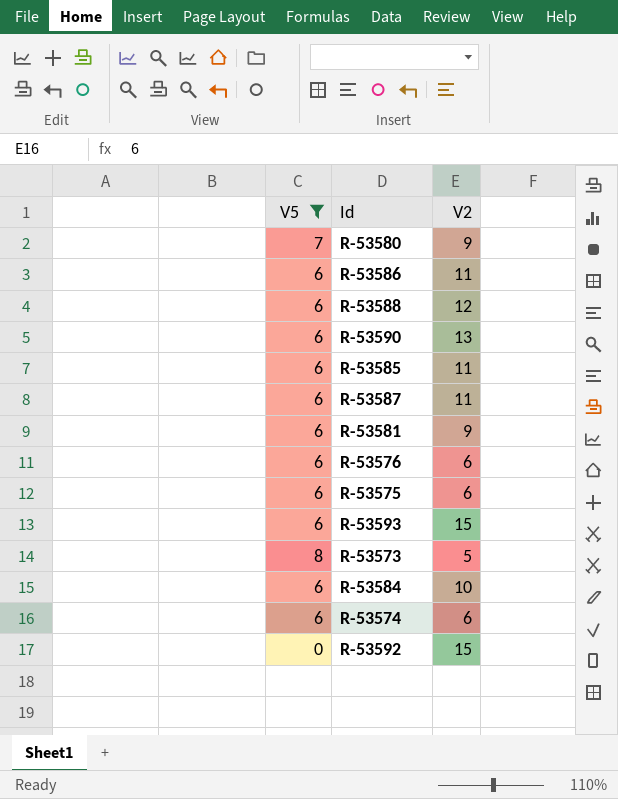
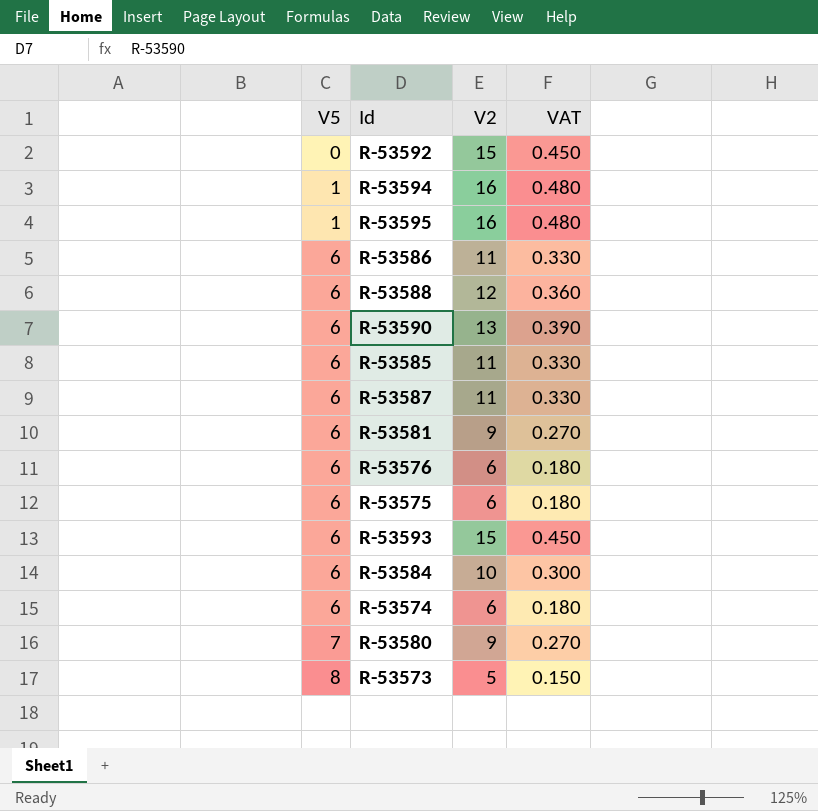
filter: V5 != 1 -> none
row order: none -> V5 ascending
column VAT | formula: none -> [V2] * 0.03

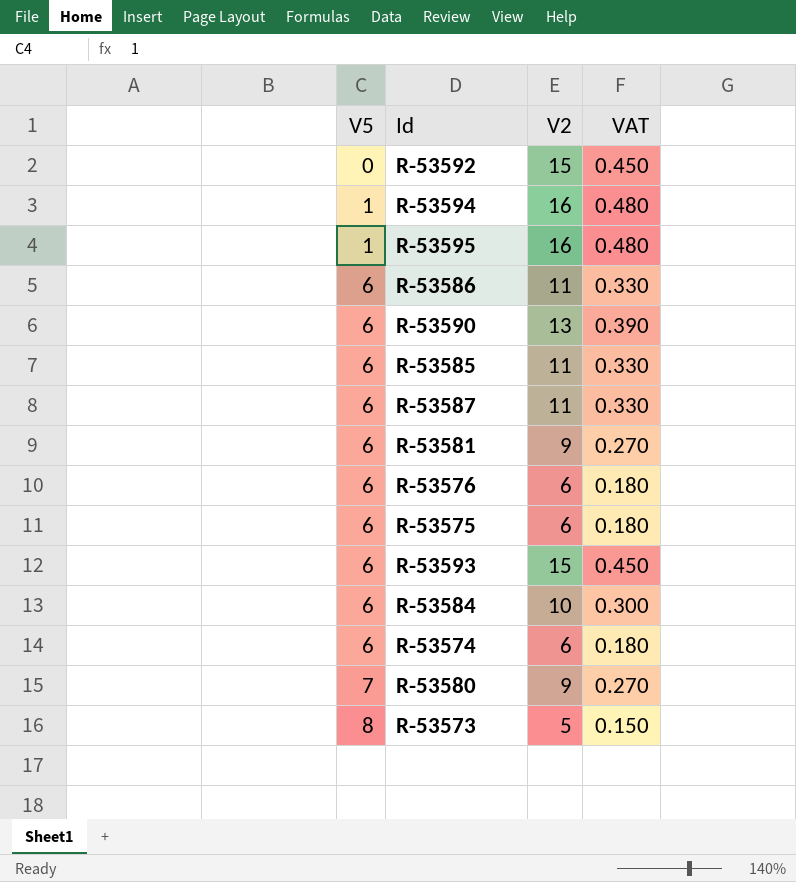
row R-53588: 6 | 12 | 0.360 -> none

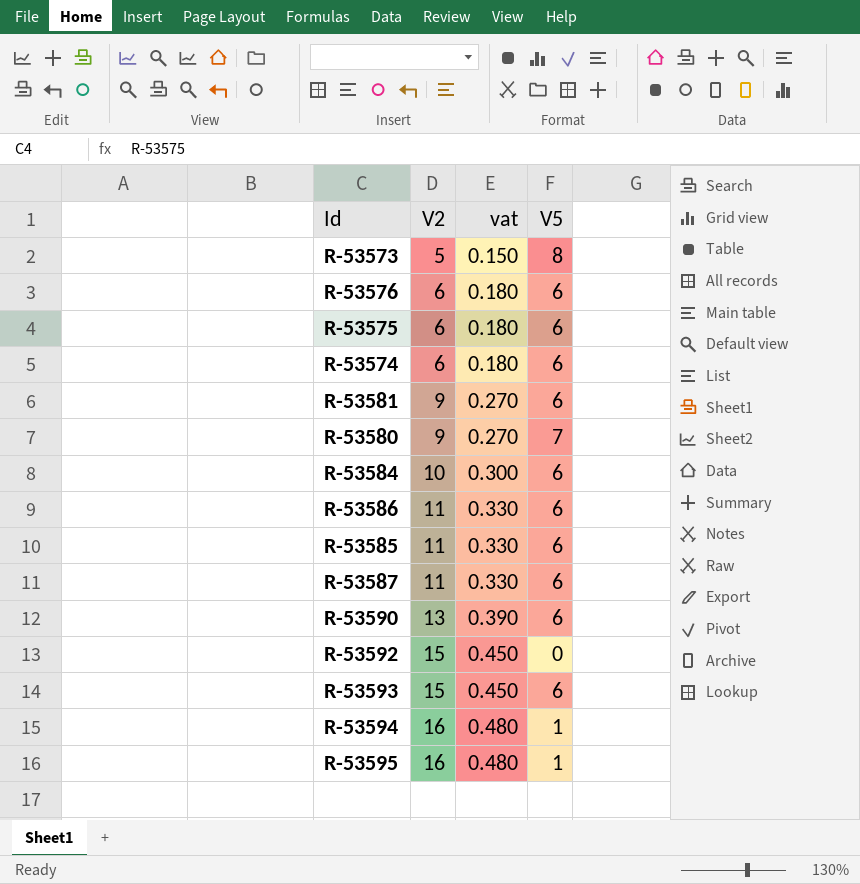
row order: V5 ascending -> V2 ascending
column name: VAT -> vat
column V5 | position: 1 -> 4

